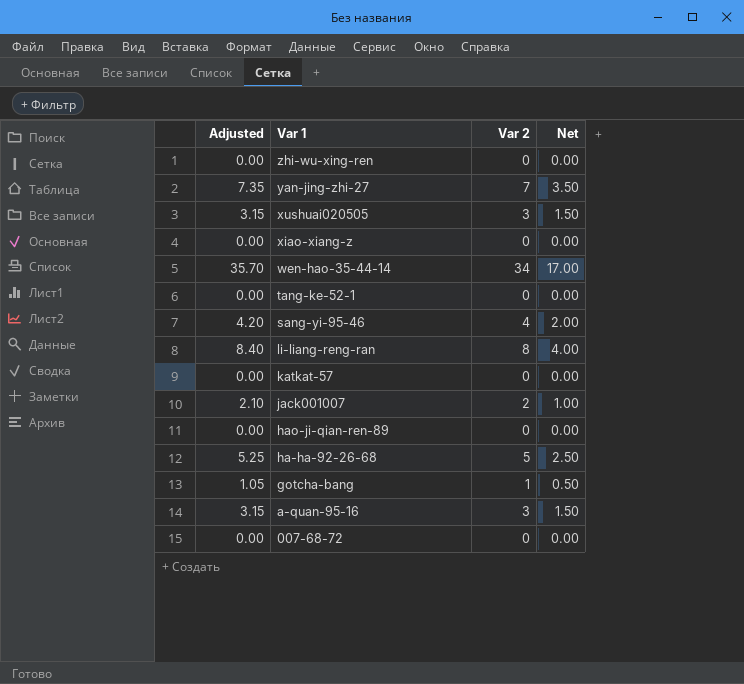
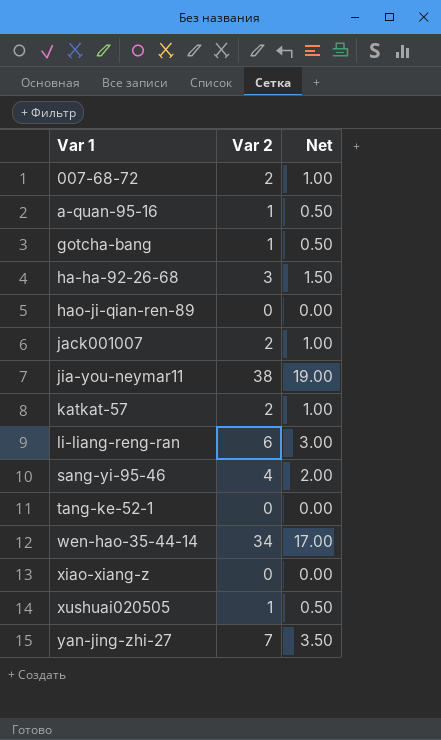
row order: Var 1 descending -> Var 1 ascending
column Adjusted | formula: [Var 2] * 1.05 -> none
row zhi-wu-xing-ren: 0.00 | 0 | 0.00 -> none
007-68-72 | Var 2: 0 -> 2
007-68-72 | Net: 0.00 -> 1.00
a-quan-95-16 | Var 2: 3 -> 1
a-quan-95-16 | Net: 1.50 -> 0.50
ha-ha-92-26-68 | Var 2: 5 -> 3
ha-ha-92-26-68 | Net: 2.50 -> 1.50
row jia-you-neymar11: none -> 38 | 19.00
katkat-57 | Var 2: 0 -> 2
katkat-57 | Net: 0.00 -> 1.00
li-liang-reng-ran | Var 2: 8 -> 6
li-liang-reng-ran | Net: 4.00 -> 3.00
xushuai020505 | Var 2: 3 -> 1
xushuai020505 | Net: 1.50 -> 0.50

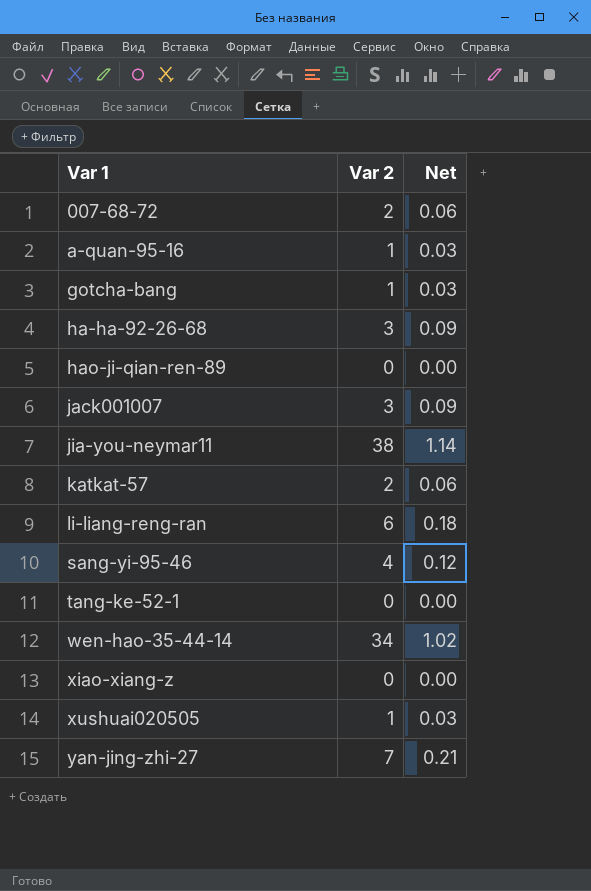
column Net | formula: [Var 2] * 0.5 -> [Var 2] * 0.03
jack001007 | Var 2: 2 -> 3

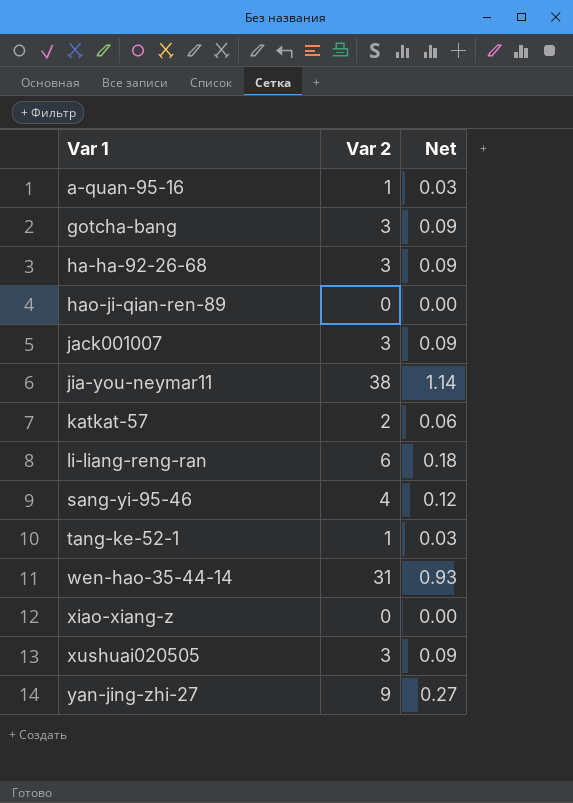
row 007-68-72: 2 | 0.06 -> none
gotcha-bang | Var 2: 1 -> 3
gotcha-bang | Net: 0.03 -> 0.09
tang-ke-52-1 | Var 2: 0 -> 1
tang-ke-52-1 | Net: 0.00 -> 0.03
wen-hao-35-44-14 | Var 2: 34 -> 31
wen-hao-35-44-14 | Net: 1.02 -> 0.93
xushuai020505 | Var 2: 1 -> 3
xushuai020505 | Net: 0.03 -> 0.09
yan-jing-zhi-27 | Var 2: 7 -> 9
yan-jing-zhi-27 | Net: 0.21 -> 0.27

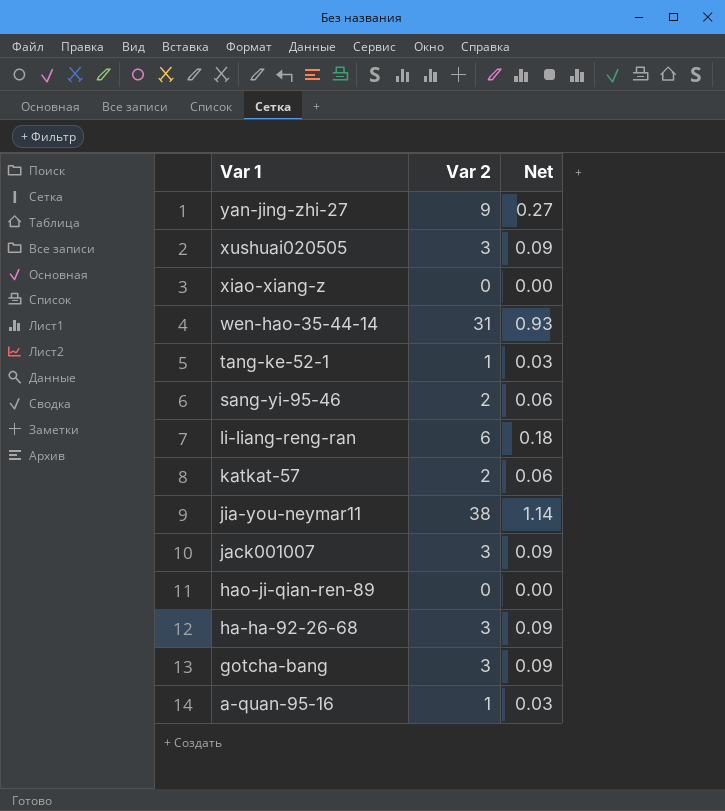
row order: Var 1 ascending -> Var 1 descending
sang-yi-95-46 | Var 2: 4 -> 2
sang-yi-95-46 | Net: 0.12 -> 0.06

